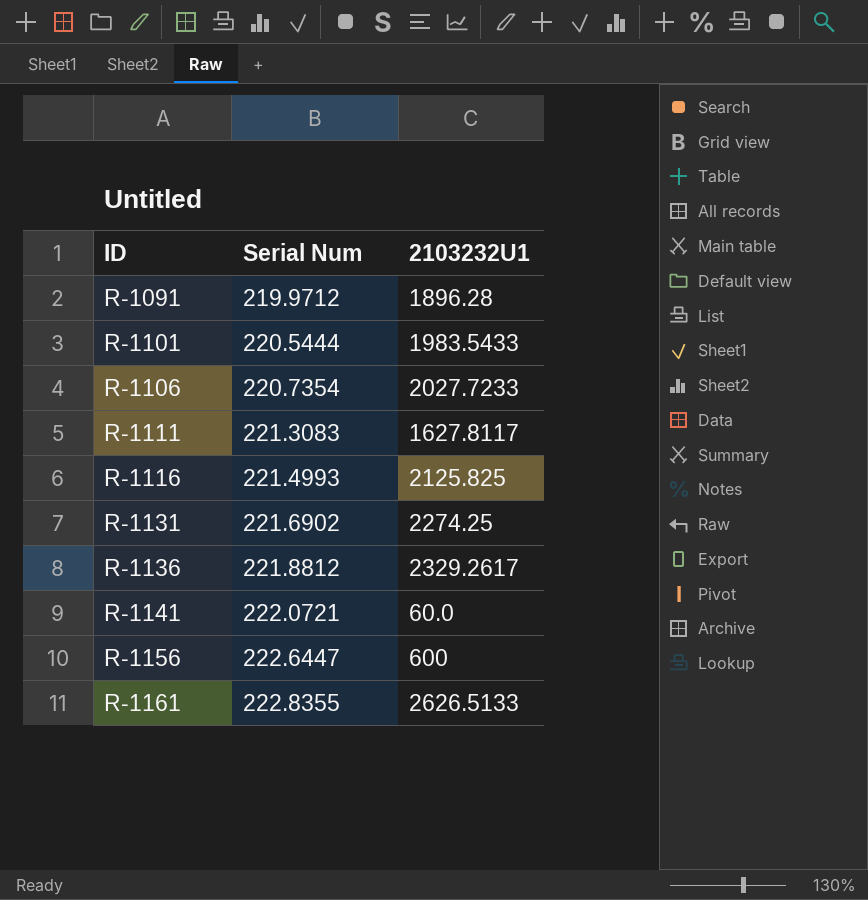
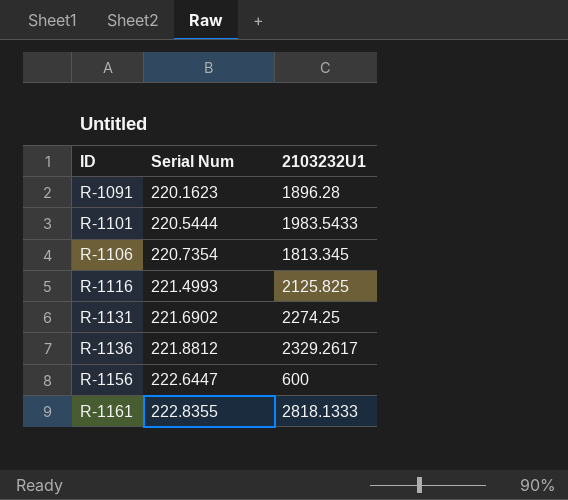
row R-1111: 221.3083 | 1627.8117 -> none
row R-1141: 222.0721 | 60.0 -> none
R-1091 | Serial Num: 219.9712 -> 220.1623
R-1106 | 2103232U1: 2027.7233 -> 1813.345
R-1161 | 2103232U1: 2626.5133 -> 2818.1333

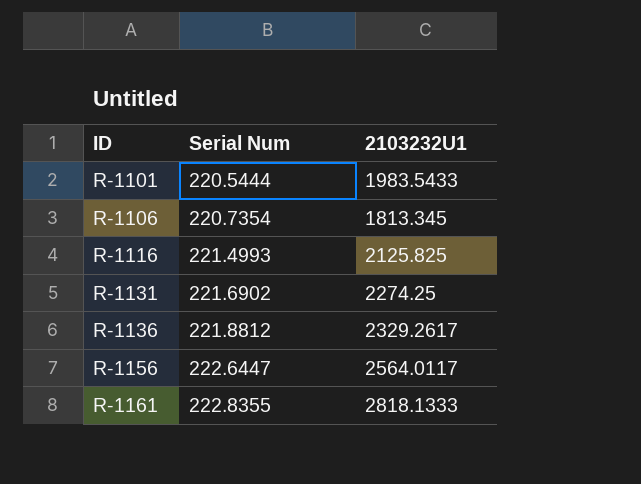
row R-1091: 220.1623 | 1896.28 -> none
R-1156 | 2103232U1: 600 -> 2564.0117

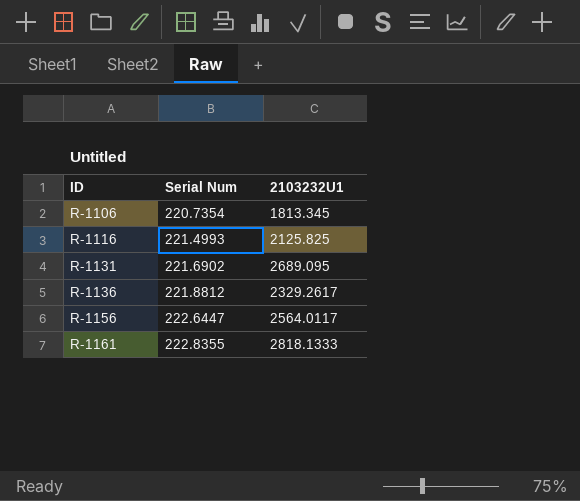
row R-1101: 220.5444 | 1983.5433 -> none
R-1131 | 2103232U1: 2274.25 -> 2689.095

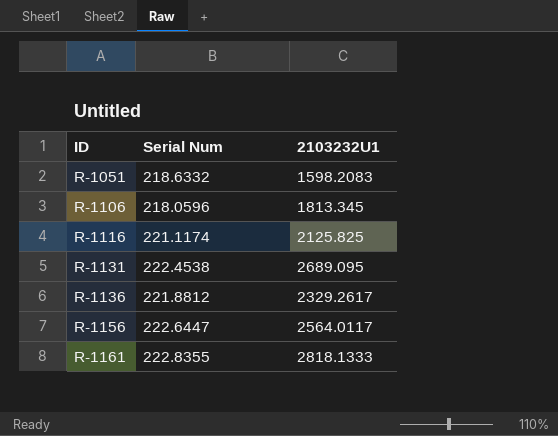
row R-1051: none -> 218.6332 | 1598.2083
R-1106 | Serial Num: 220.7354 -> 218.0596
R-1116 | Serial Num: 221.4993 -> 221.1174
R-1131 | Serial Num: 221.6902 -> 222.4538

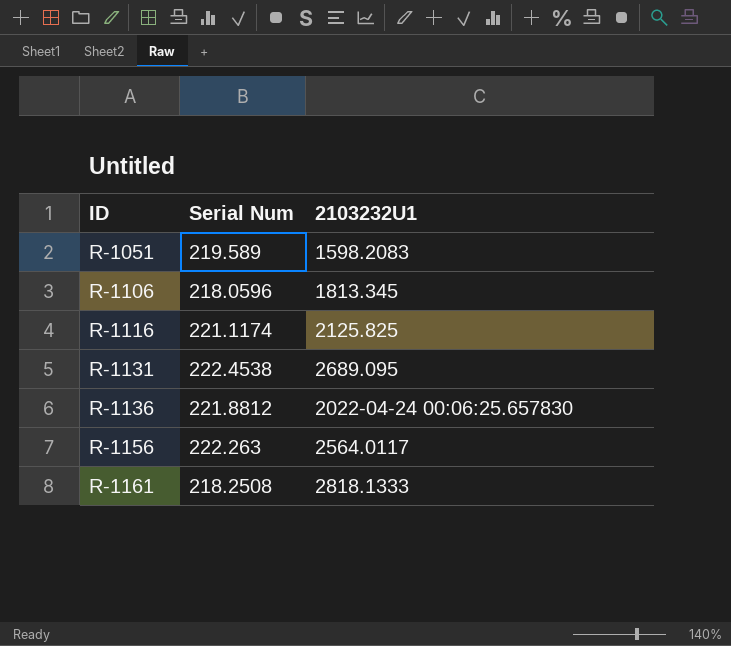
R-1051 | Serial Num: 218.6332 -> 219.589
R-1136 | 2103232U1: 2329.2617 -> 2022-04-24 00:06:25.657830
R-1156 | Serial Num: 222.6447 -> 222.263
R-1161 | Serial Num: 222.8355 -> 218.2508

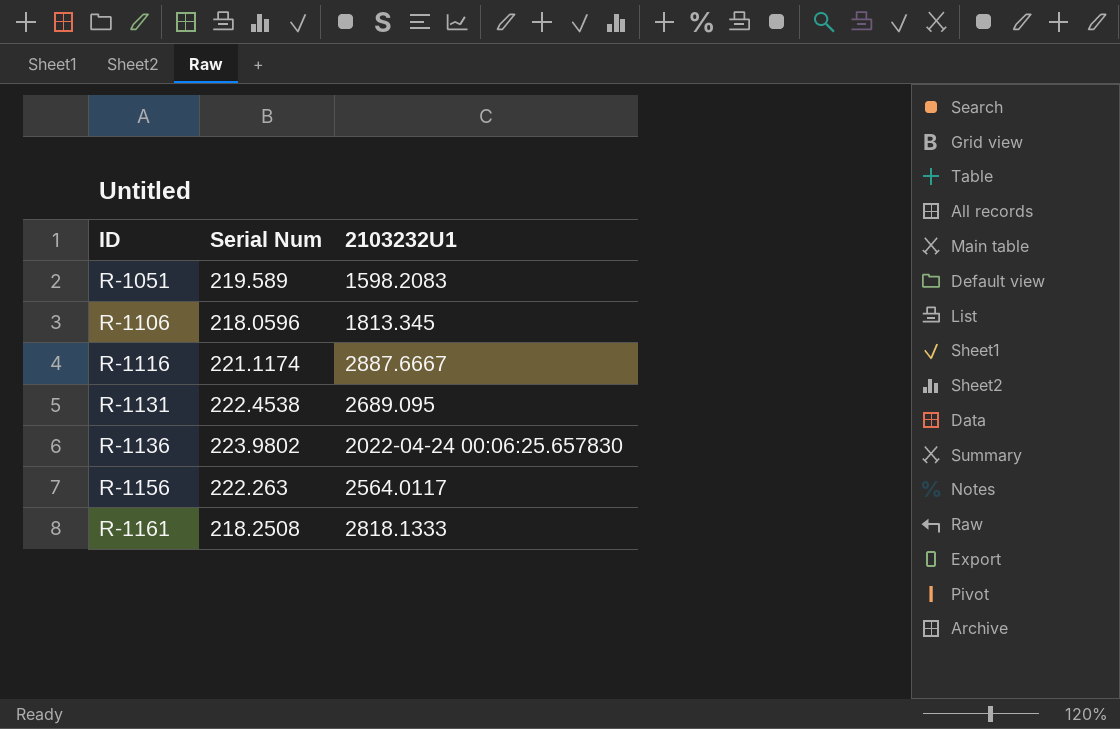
R-1116 | 2103232U1: 2125.825 -> 2887.6667
R-1136 | Serial Num: 221.8812 -> 223.9802

